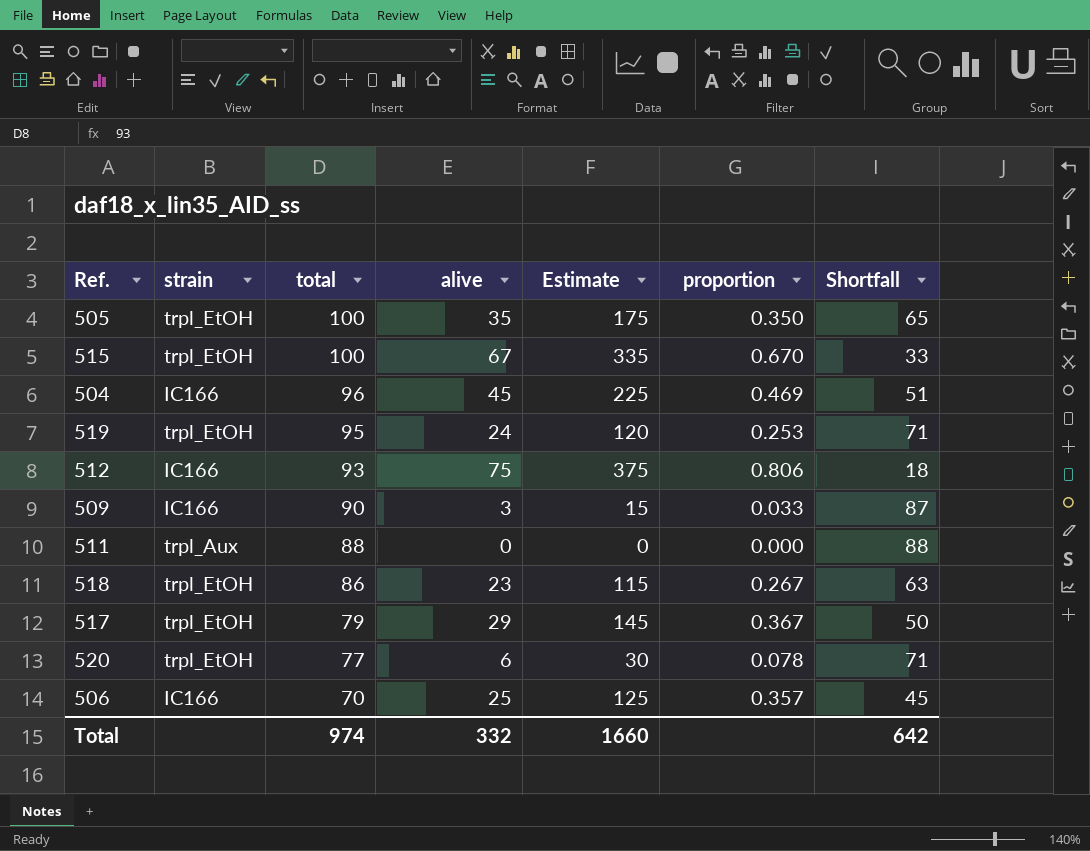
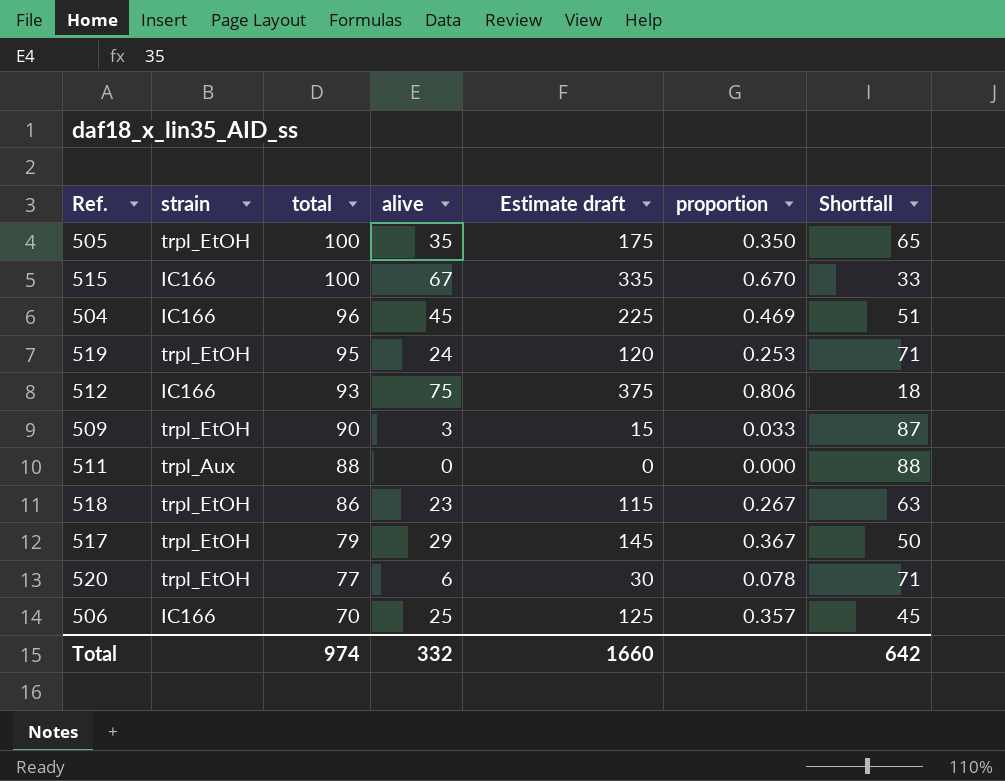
column name: Estimate -> Estimate draft
515 | strain: trpl_EtOH -> IC166
509 | strain: IC166 -> trpl_EtOH

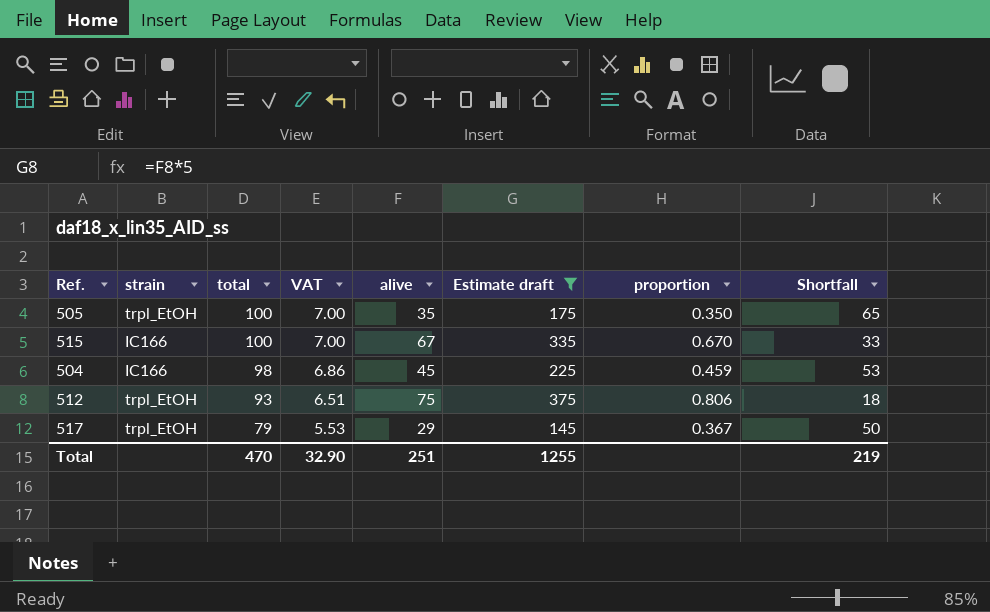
filter: none -> Estimate draft >= 145
column VAT | formula: none -> [total] * 0.07
504 | total: 96 -> 98
504 | proportion: 0.469 -> 0.459
504 | Shortfall: 51 -> 53
512 | strain: IC166 -> trpl_EtOH
Total | total: 974 -> 470
Total | alive: 332 -> 251
Total | Estimate draft: 1660 -> 1255
Total | Shortfall: 642 -> 219

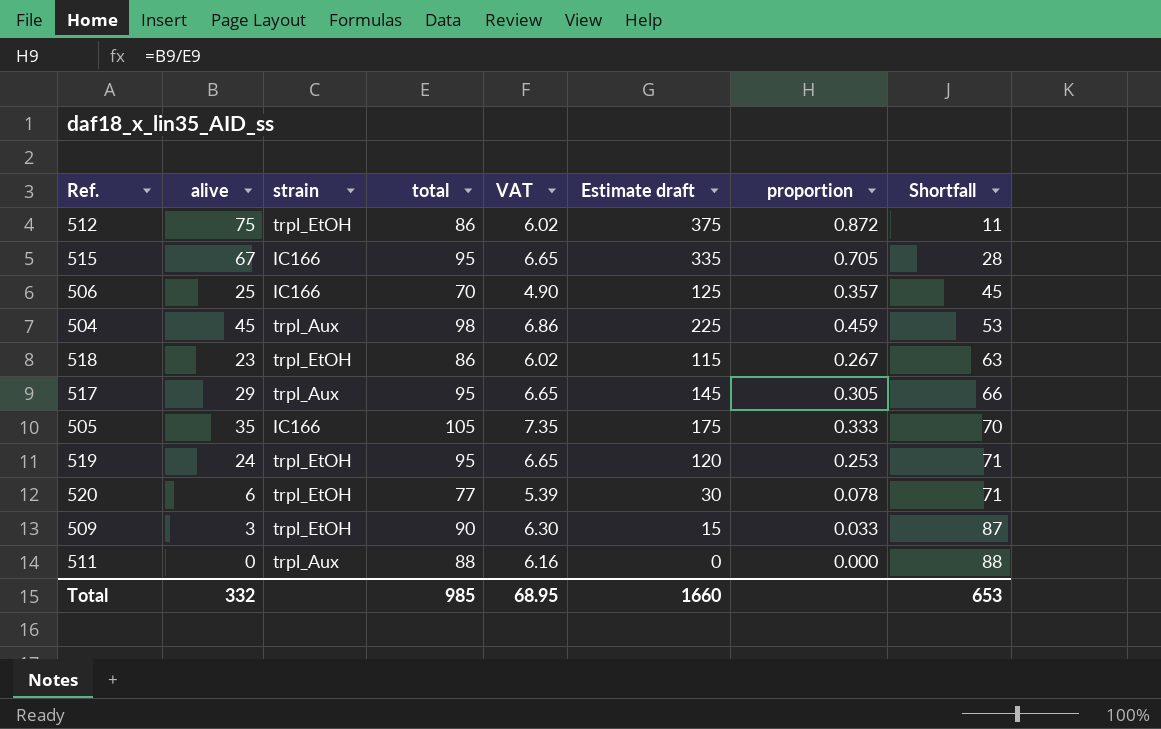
filter: Estimate draft >= 145 -> none
row order: total descending -> Shortfall ascending
column alive | position: 5 -> 2
512 | total: 93 -> 86
512 | VAT: 6.51 -> 6.02
512 | proportion: 0.806 -> 0.872
512 | Shortfall: 18 -> 11
515 | total: 100 -> 95
515 | VAT: 7.00 -> 6.65
515 | proportion: 0.670 -> 0.705
515 | Shortfall: 33 -> 28
504 | strain: IC166 -> trpl_Aux
517 | strain: trpl_EtOH -> trpl_Aux
517 | total: 79 -> 95
517 | VAT: 5.53 -> 6.65
517 | proportion: 0.367 -> 0.305
517 | Shortfall: 50 -> 66
505 | strain: trpl_EtOH -> IC166
505 | total: 100 -> 105
505 | VAT: 7.00 -> 7.35
505 | proportion: 0.350 -> 0.333
505 | Shortfall: 65 -> 70
Total | alive: 251 -> 332
Total | total: 470 -> 985
Total | VAT: 32.90 -> 68.95
Total | Estimate draft: 1255 -> 1660
Total | Shortfall: 219 -> 653

